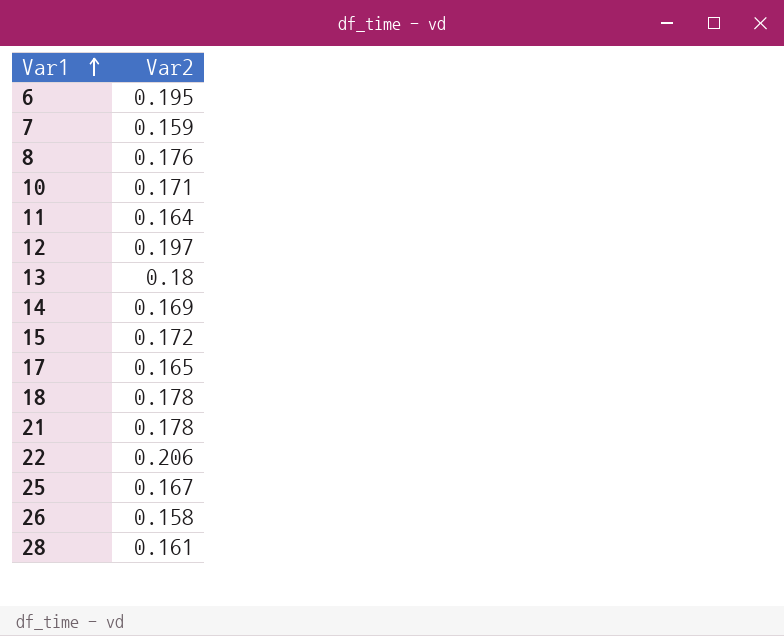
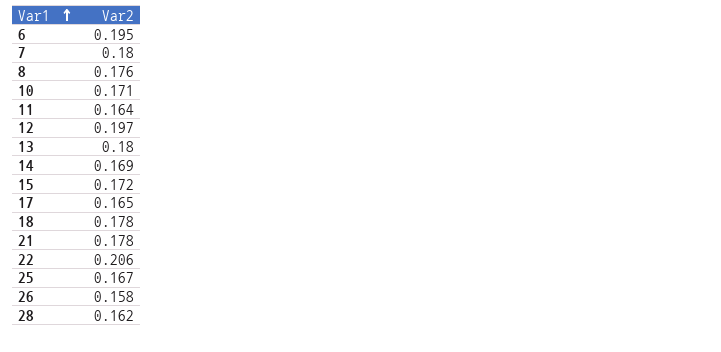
7 | Var2: 0.159 -> 0.18
28 | Var2: 0.161 -> 0.162

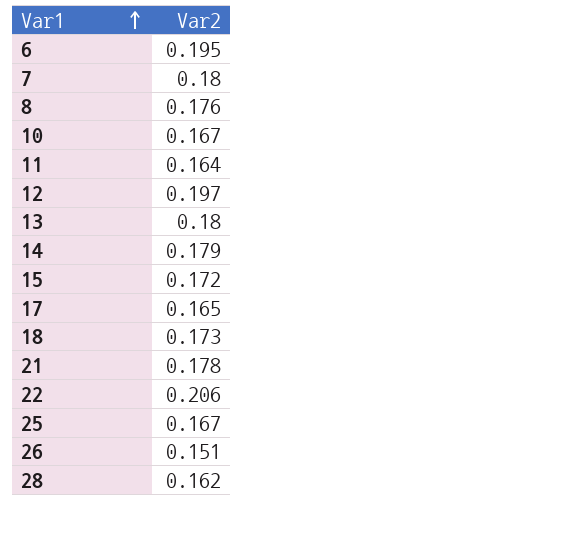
10 | Var2: 0.171 -> 0.167
14 | Var2: 0.169 -> 0.179
18 | Var2: 0.178 -> 0.173
26 | Var2: 0.158 -> 0.151

